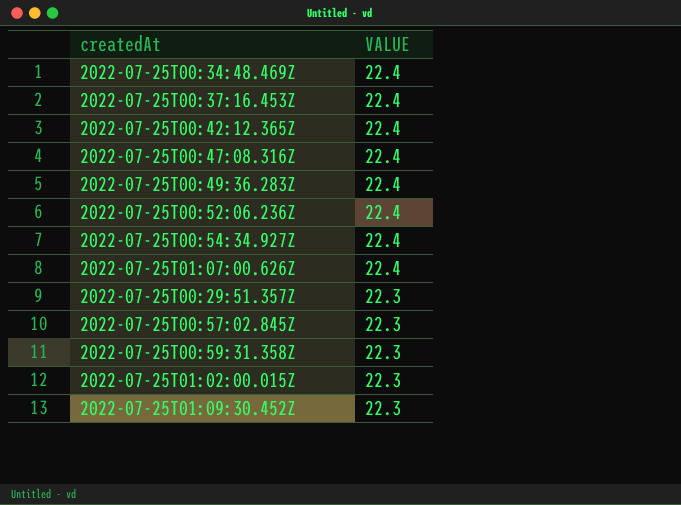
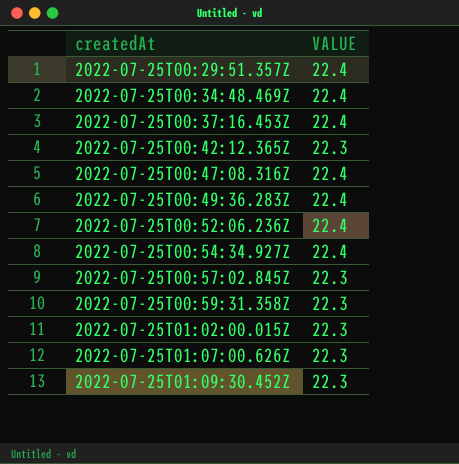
row order: VALUE descending -> createdAt ascending
2022-07-25T00:29:51.357Z | VALUE: 22.3 -> 22.4
2022-07-25T00:42:12.365Z | VALUE: 22.4 -> 22.3
2022-07-25T01:07:00.626Z | VALUE: 22.4 -> 22.3

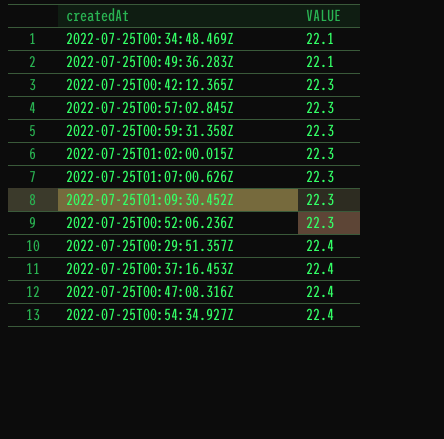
row order: createdAt ascending -> VALUE ascending
2022-07-25T00:34:48.469Z | VALUE: 22.4 -> 22.1
2022-07-25T00:49:36.283Z | VALUE: 22.4 -> 22.1
2022-07-25T00:52:06.236Z | VALUE: 22.4 -> 22.3

